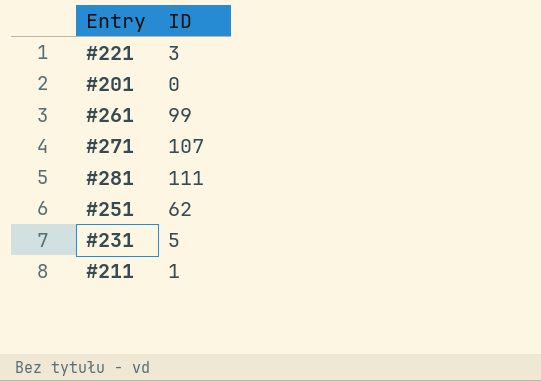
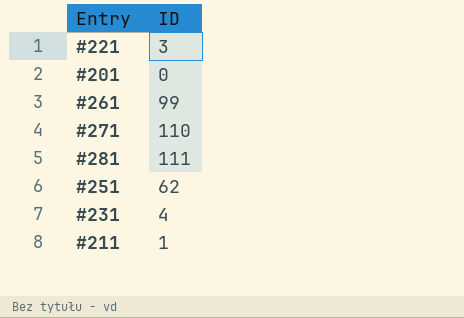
#271 | ID: 107 -> 110
#231 | ID: 5 -> 4

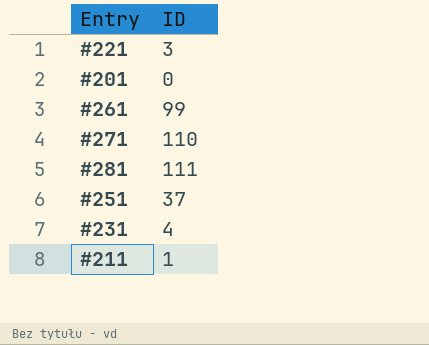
#251 | ID: 62 -> 37

